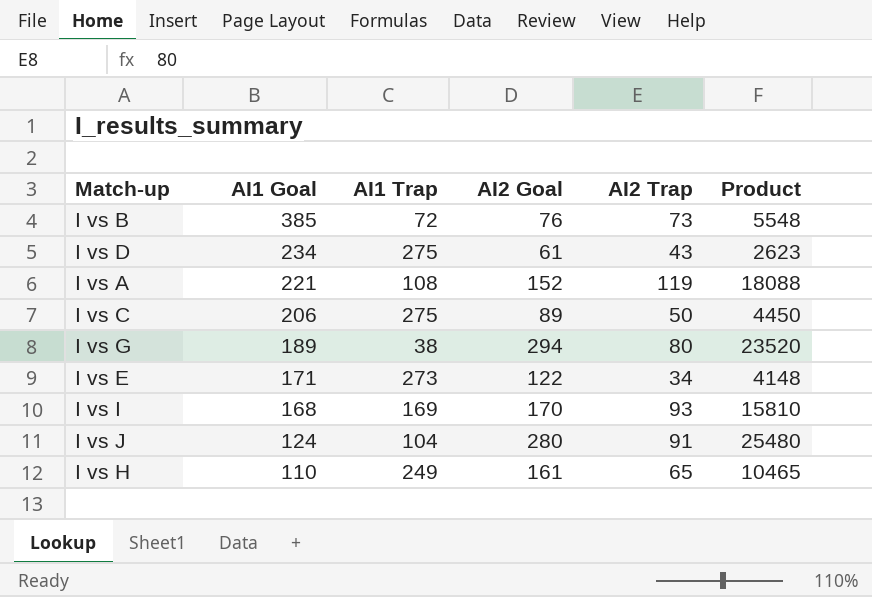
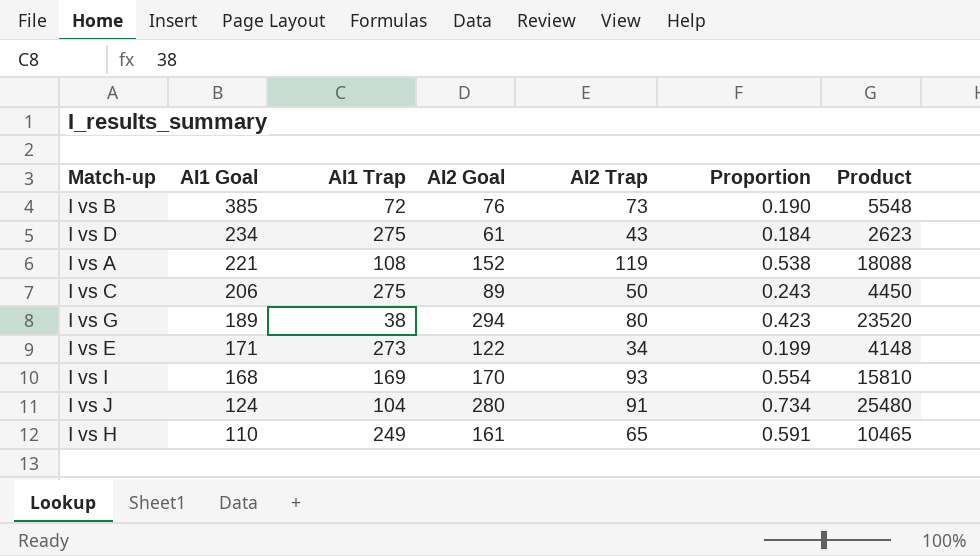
column Proportion | formula: none -> [AI2 Trap] / [AI1 Goal]

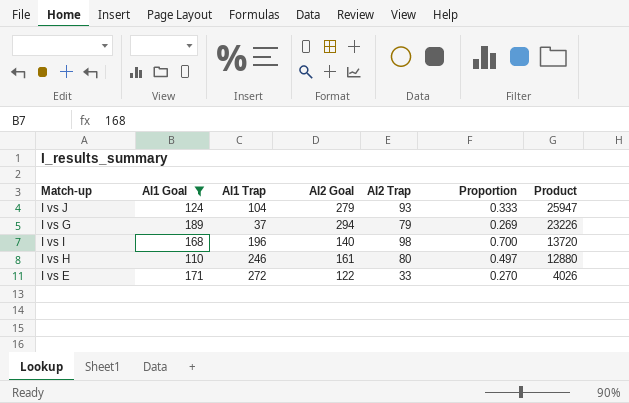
filter: none -> AI1 Goal <= 189
row order: AI1 Goal descending -> Product descending
column Proportion | formula: [AI2 Trap] / [AI1 Goal] -> [AI2 Trap] / [AI2 Goal]
I vs J | AI2 Goal: 280 -> 279
I vs J | AI2 Trap: 91 -> 93
I vs J | Product: 25480 -> 25947
I vs G | AI1 Trap: 38 -> 37
I vs G | AI2 Trap: 80 -> 79
I vs G | Product: 23520 -> 23226
I vs I | AI1 Trap: 169 -> 196
I vs I | AI2 Goal: 170 -> 140
I vs I | AI2 Trap: 93 -> 98
I vs I | Product: 15810 -> 13720
I vs H | AI1 Trap: 249 -> 246
I vs H | AI2 Trap: 65 -> 80
I vs H | Product: 10465 -> 12880
I vs E | AI1 Trap: 273 -> 272
I vs E | AI2 Trap: 34 -> 33
I vs E | Product: 4148 -> 4026

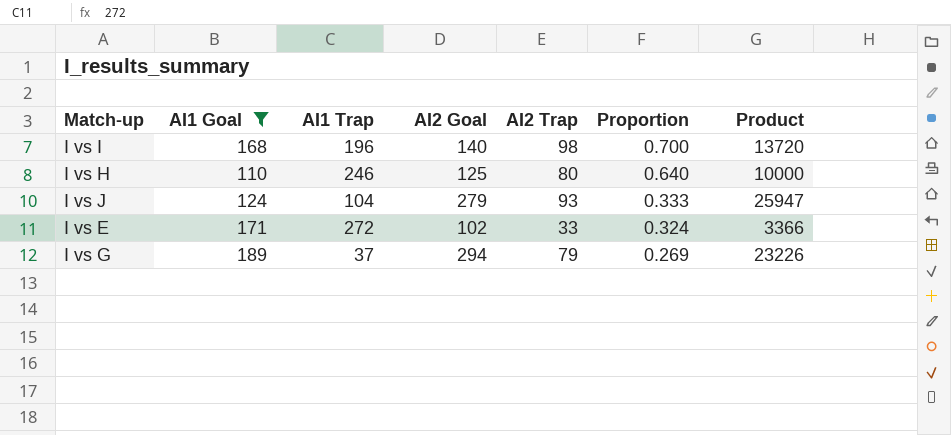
row order: Product descending -> Proportion descending
I vs H | AI2 Goal: 161 -> 125
I vs H | Proportion: 0.497 -> 0.640
I vs H | Product: 12880 -> 10000
I vs E | AI2 Goal: 122 -> 102
I vs E | Proportion: 0.270 -> 0.324
I vs E | Product: 4026 -> 3366

